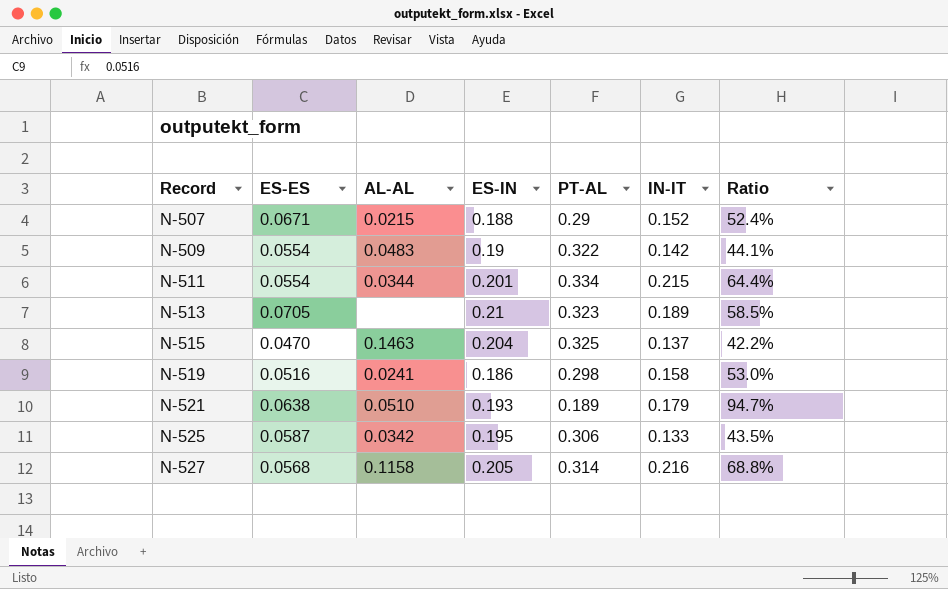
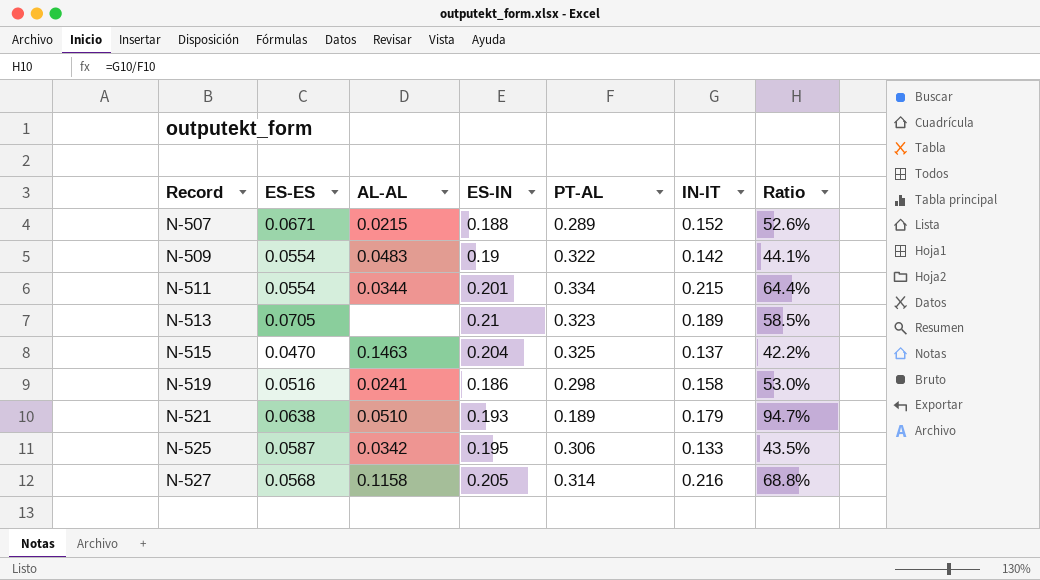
N-507 | PT-AL: 0.29 -> 0.289
N-507 | Ratio: 52.4% -> 52.6%

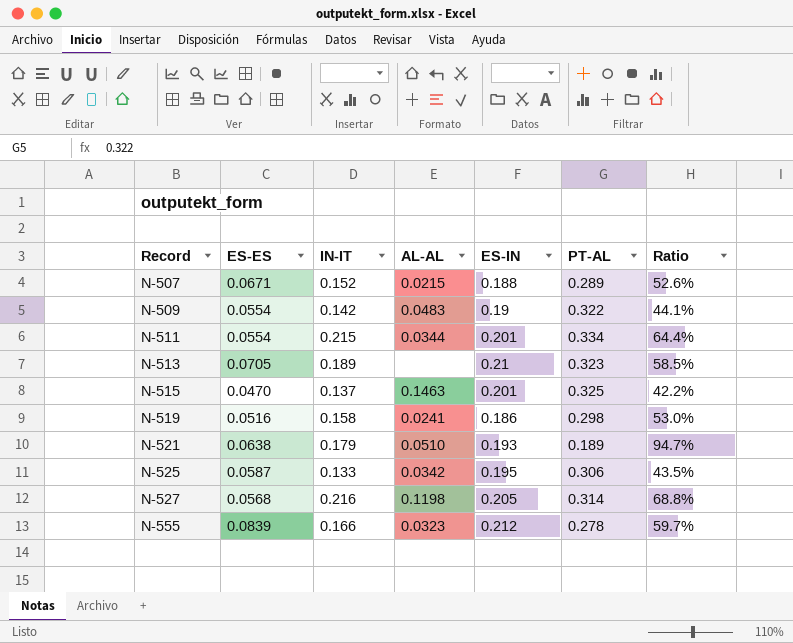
column IN-IT | position: 6 -> 3
N-515 | ES-IN: 0.204 -> 0.201
N-527 | AL-AL: 0.1158 -> 0.1198
row N-555: none -> 0.0839 | 0.166 | 0.0323 | 0.212 | 0.278 | 59.7%

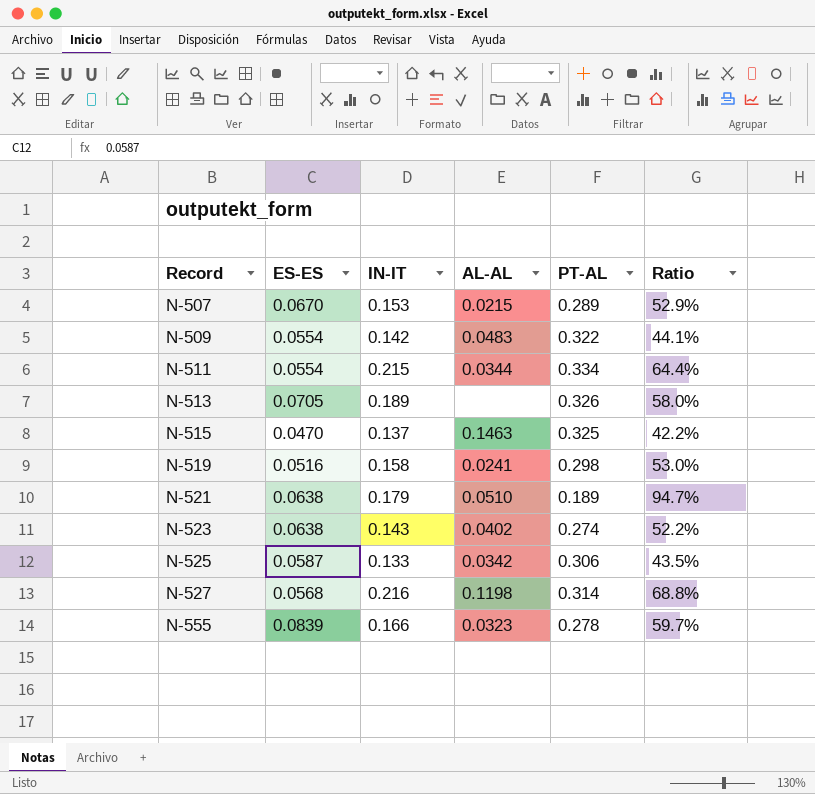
column ES-IN | position: 5 -> none
N-507 | ES-ES: 0.0671 -> 0.0670
N-507 | IN-IT: 0.152 -> 0.153
N-507 | Ratio: 52.6% -> 52.9%
N-513 | PT-AL: 0.323 -> 0.326
N-513 | Ratio: 58.5% -> 58.0%
row N-523: none -> 0.0638 | 0.143 | 0.0402 | 0.274 | 52.2%

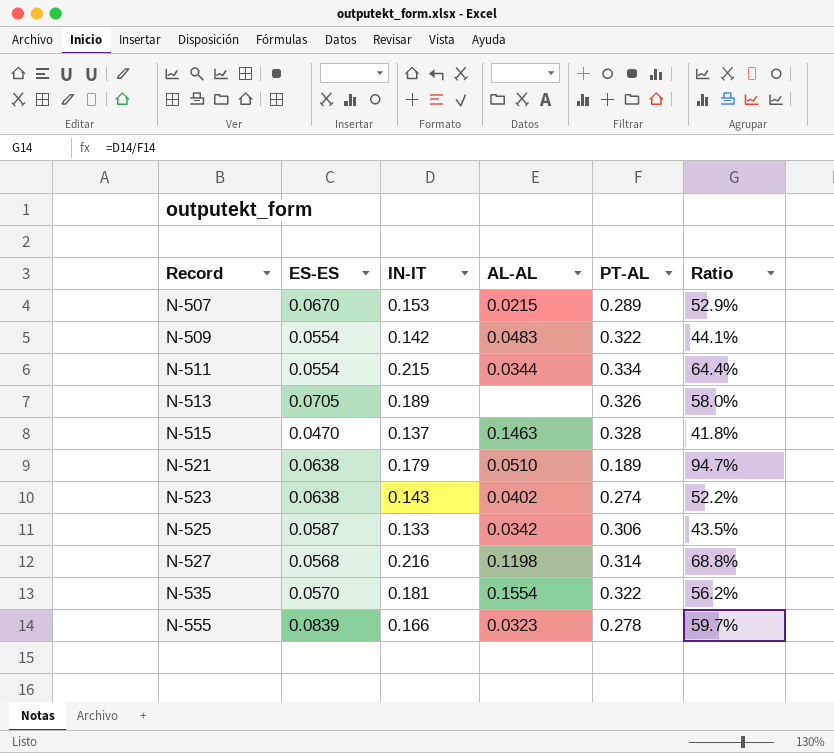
row N-519: 0.0516 | 0.158 | 0.0241 | 0.298 | 53.0% -> none
N-515 | PT-AL: 0.325 -> 0.328
N-515 | Ratio: 42.2% -> 41.8%
row N-535: none -> 0.0570 | 0.181 | 0.1554 | 0.322 | 56.2%

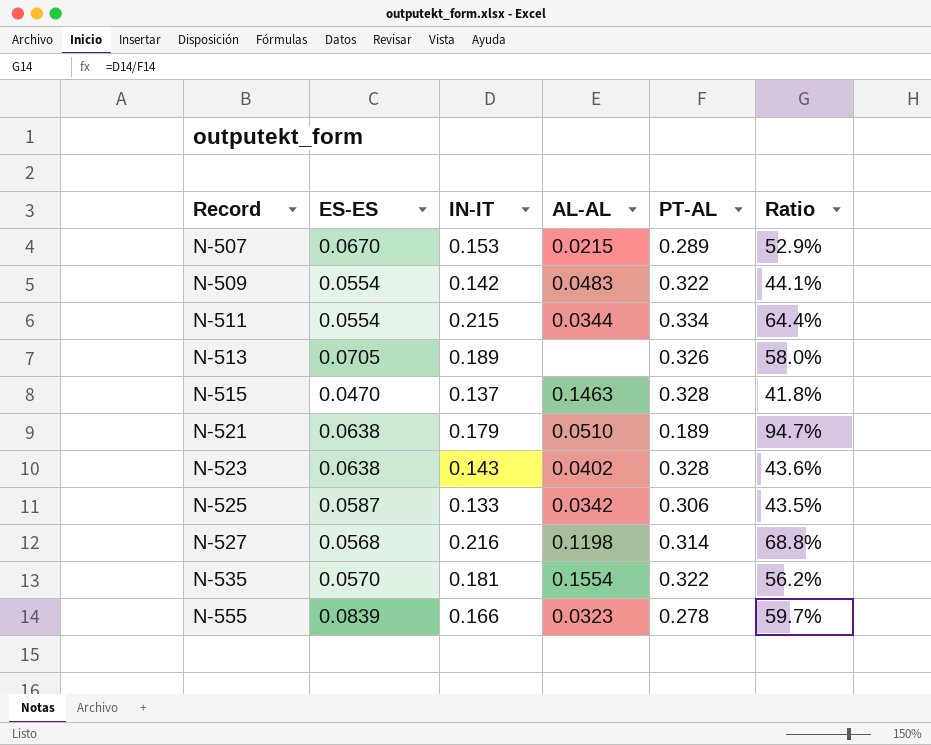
N-523 | PT-AL: 0.274 -> 0.328
N-523 | Ratio: 52.2% -> 43.6%

